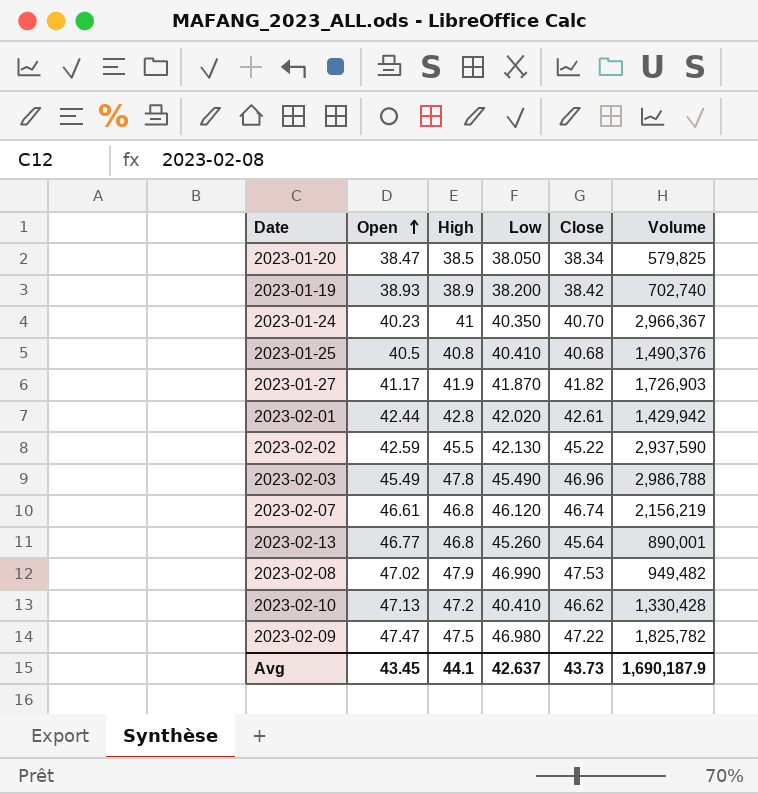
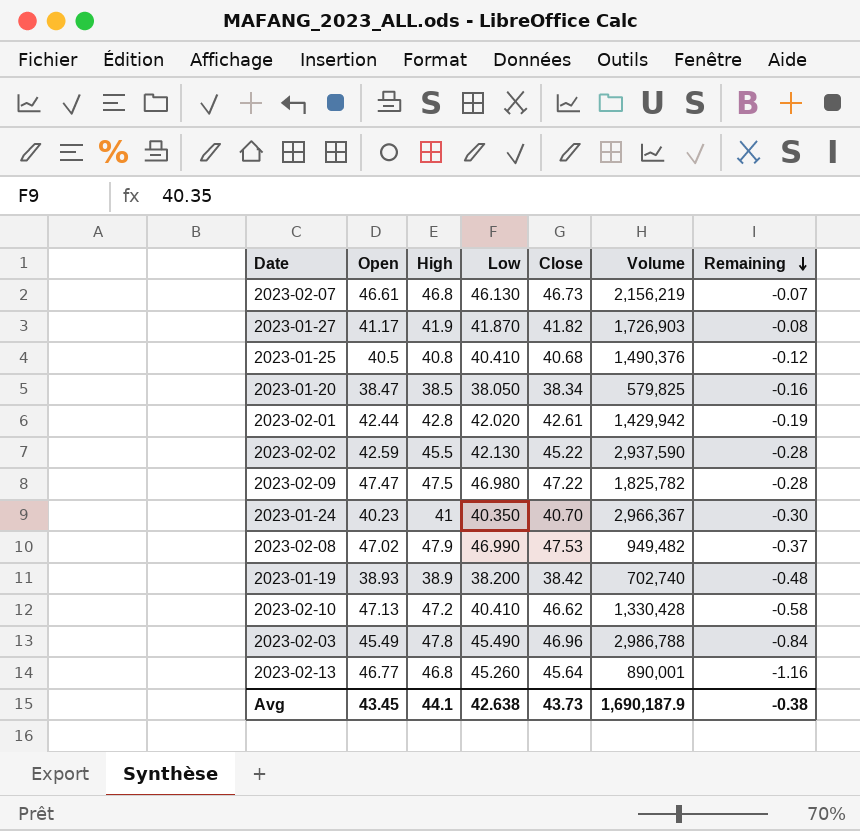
row order: Open ascending -> Remaining descending
column Remaining | formula: none -> [Close] - [High]
2023-02-07 | Low: 46.120 -> 46.130
2023-02-07 | Close: 46.74 -> 46.73
Avg | Low: 42.637 -> 42.638

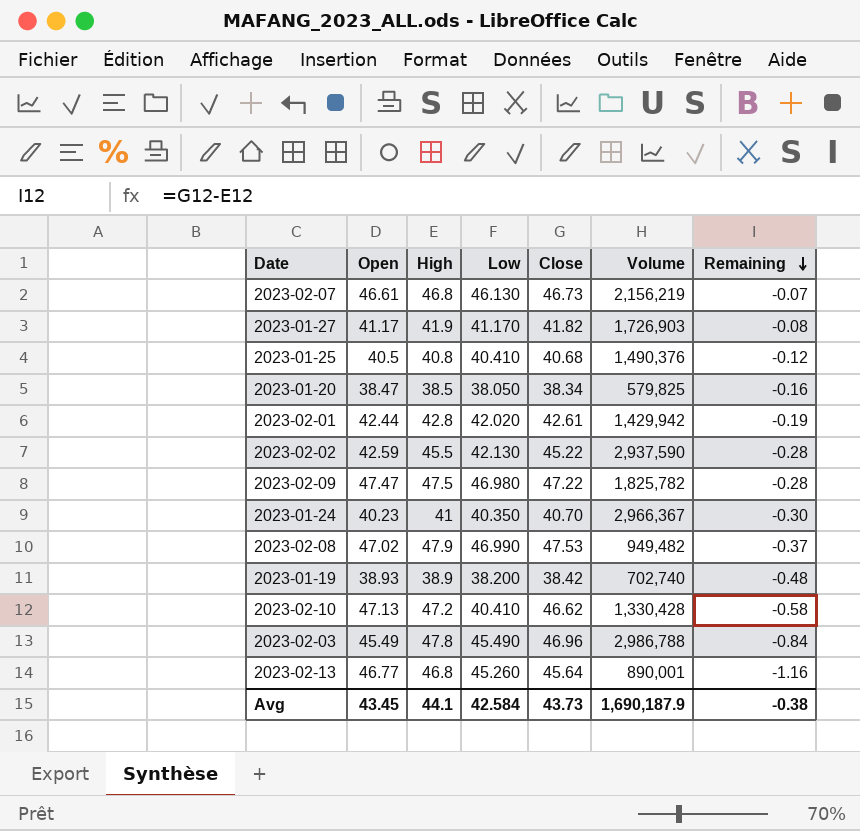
2023-01-27 | Low: 41.870 -> 41.170
Avg | Low: 42.638 -> 42.584

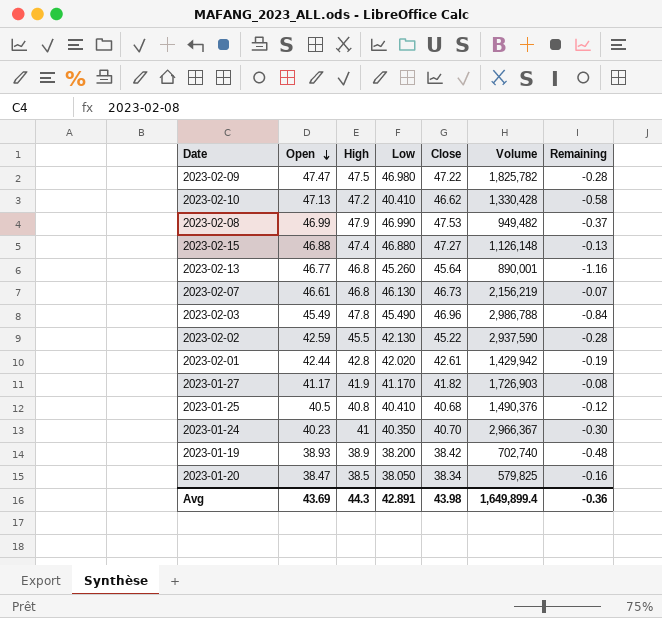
row order: Remaining descending -> Open descending
2023-02-08 | Open: 47.02 -> 46.99
row 2023-02-15: none -> 46.88 | 47.4 | 46.880 | 47.27 | 1,126,148 | -0.13
Avg | Open: 43.45 -> 43.69
Avg | High: 44.1 -> 44.3
Avg | Low: 42.584 -> 42.891
Avg | Close: 43.73 -> 43.98
Avg | Volume: 1,690,187.9 -> 1,649,899.4
Avg | Remaining: -0.38 -> -0.36

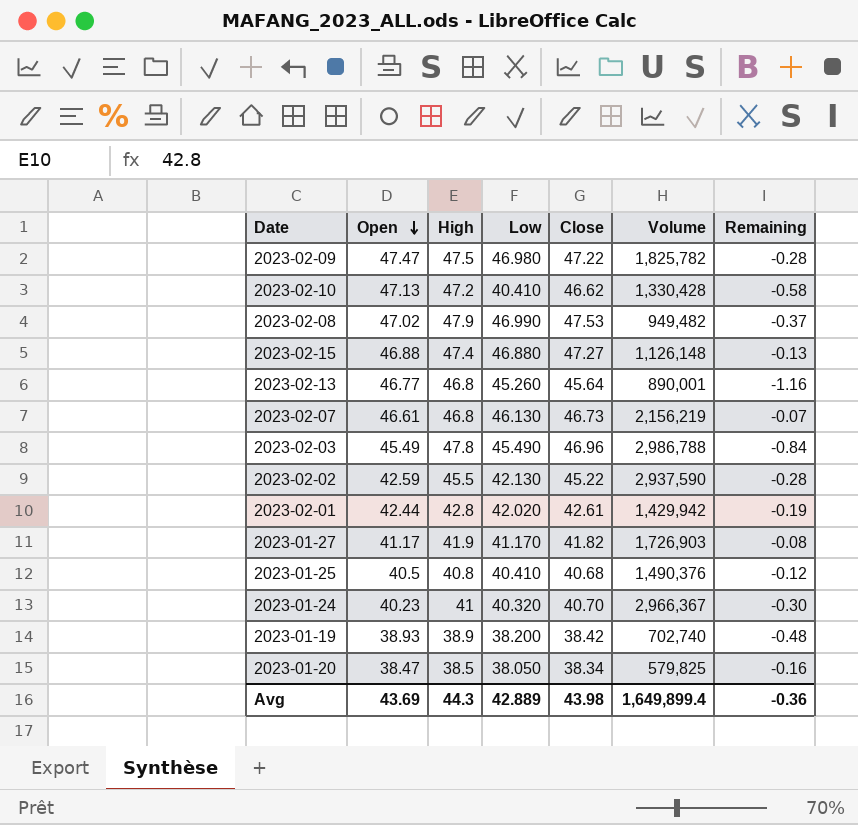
2023-02-08 | Open: 46.99 -> 47.02
2023-01-24 | Low: 40.350 -> 40.320
Avg | Low: 42.891 -> 42.889

